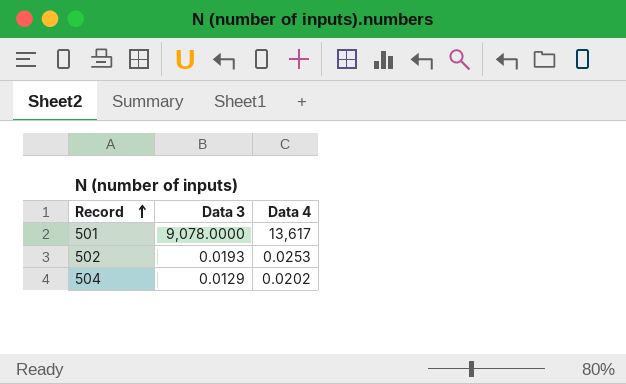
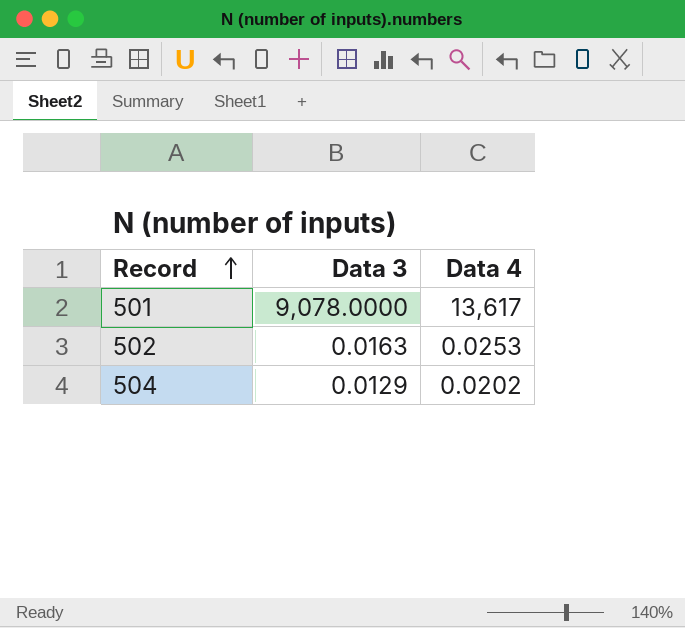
502 | Data 3: 0.0193 -> 0.0163

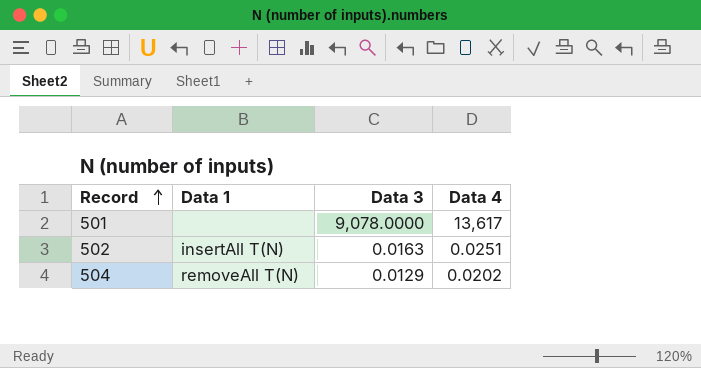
column Data 1 | position: none -> 2
502 | Data 4: 0.0253 -> 0.0251

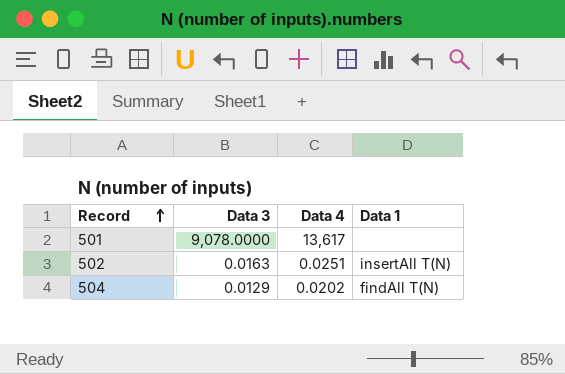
column Data 1 | position: 2 -> 4
504 | Data 1: removeAll T(N) -> findAll T(N)

